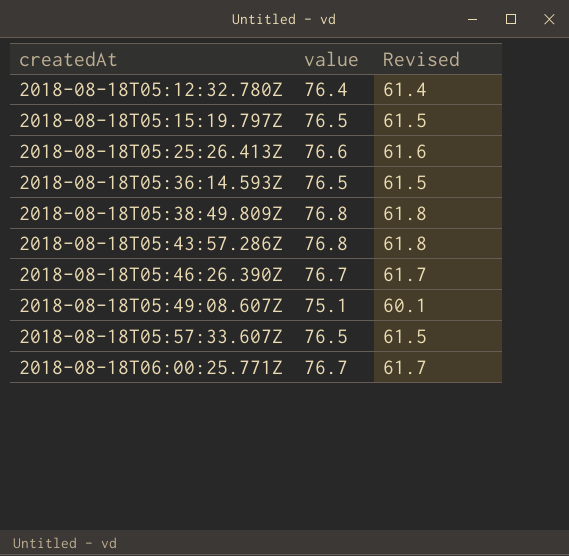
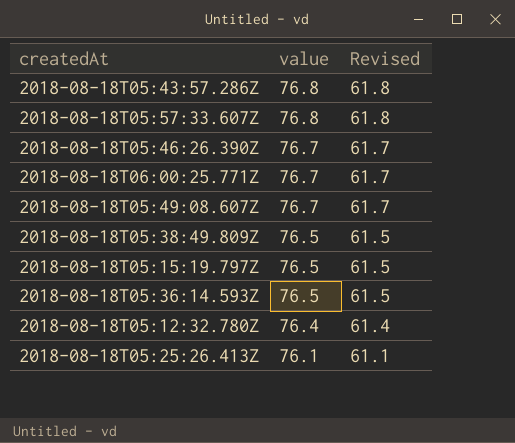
row order: createdAt ascending -> value descending
2018-08-18T05:57:33.607Z | value: 76.5 -> 76.8
2018-08-18T05:57:33.607Z | Revised: 61.5 -> 61.8
2018-08-18T05:49:08.607Z | value: 75.1 -> 76.7
2018-08-18T05:49:08.607Z | Revised: 60.1 -> 61.7
2018-08-18T05:38:49.809Z | value: 76.8 -> 76.5
2018-08-18T05:38:49.809Z | Revised: 61.8 -> 61.5
2018-08-18T05:25:26.413Z | value: 76.6 -> 76.1
2018-08-18T05:25:26.413Z | Revised: 61.6 -> 61.1

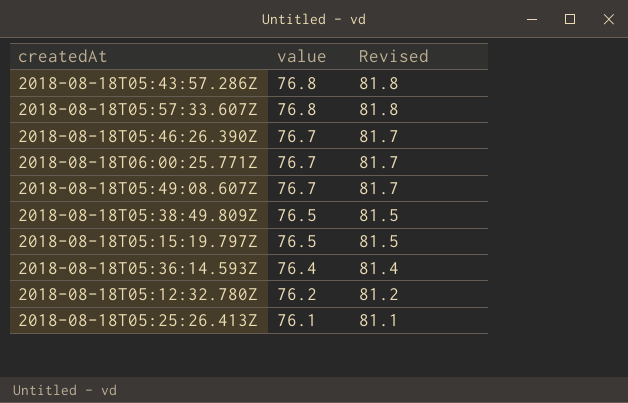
column Revised | formula: [value] - 15 -> [value] + 5
2018-08-18T05:36:14.593Z | value: 76.5 -> 76.4
2018-08-18T05:12:32.780Z | value: 76.4 -> 76.2

